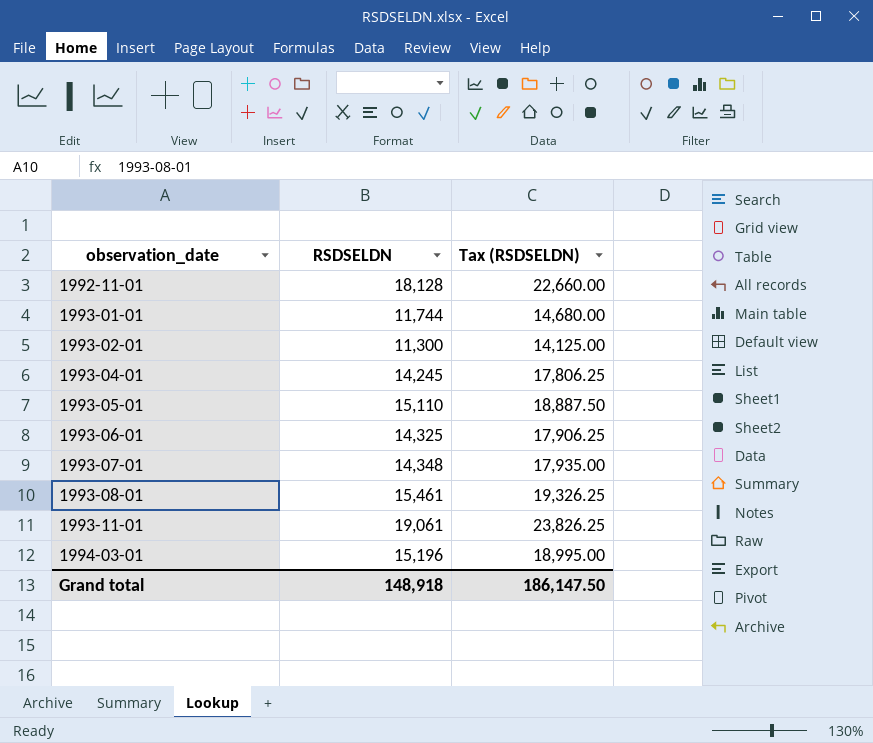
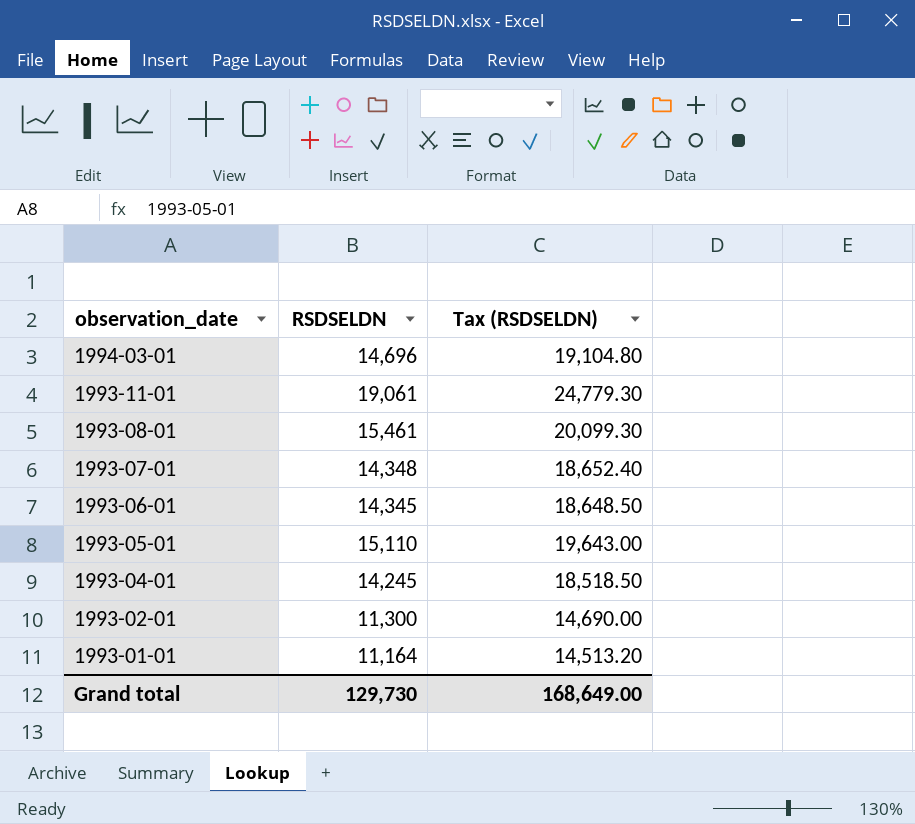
row order: observation_date ascending -> observation_date descending
column Tax (RSDSELDN) | formula: [RSDSELDN] * 1.25 -> [RSDSELDN] * 1.3
row 1992-11-01: 18,128 | 22,660.00 -> none
1994-03-01 | RSDSELDN: 15,196 -> 14,696
1993-06-01 | RSDSELDN: 14,325 -> 14,345
1993-01-01 | RSDSELDN: 11,744 -> 11,164
Grand total | RSDSELDN: 148,918 -> 129,730
Grand total | Tax (RSDSELDN): 186,147.50 -> 168,649.00

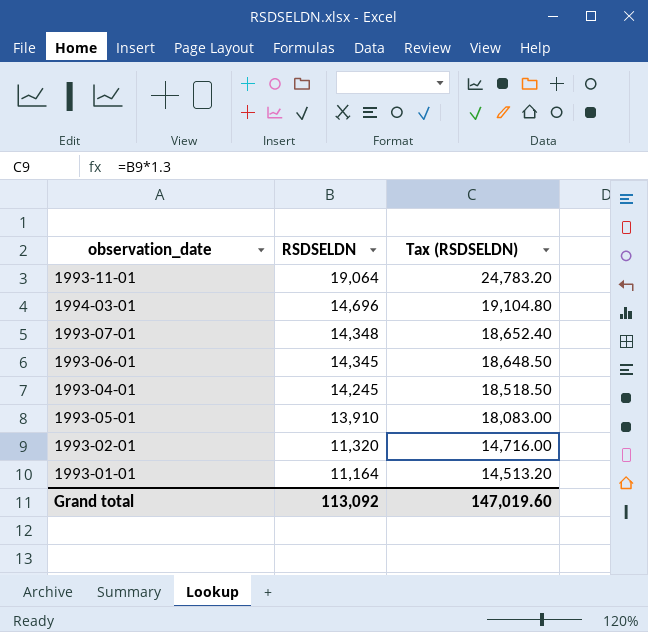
row order: observation_date descending -> RSDSELDN descending
row 1993-08-01: 15,461 | 20,099.30 -> none
1993-11-01 | RSDSELDN: 19,061 -> 19,064
1993-11-01 | Tax (RSDSELDN): 24,779.30 -> 24,783.20
1993-05-01 | RSDSELDN: 15,110 -> 13,910
1993-05-01 | Tax (RSDSELDN): 19,643.00 -> 18,083.00
1993-02-01 | RSDSELDN: 11,300 -> 11,320
1993-02-01 | Tax (RSDSELDN): 14,690.00 -> 14,716.00
Grand total | RSDSELDN: 129,730 -> 113,092
Grand total | Tax (RSDSELDN): 168,649.00 -> 147,019.60

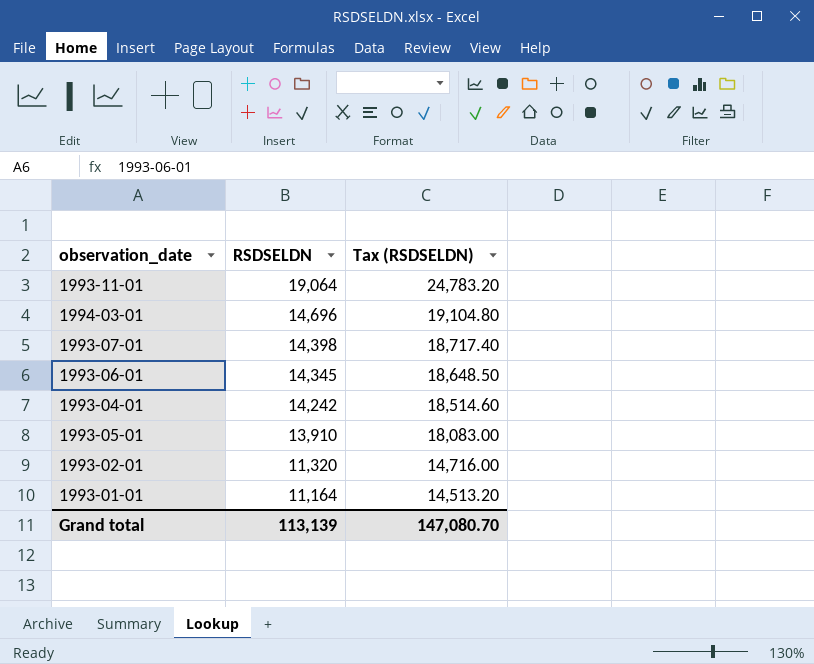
1993-07-01 | RSDSELDN: 14,348 -> 14,398
1993-07-01 | Tax (RSDSELDN): 18,652.40 -> 18,717.40
1993-04-01 | RSDSELDN: 14,245 -> 14,242
1993-04-01 | Tax (RSDSELDN): 18,518.50 -> 18,514.60
Grand total | RSDSELDN: 113,092 -> 113,139
Grand total | Tax (RSDSELDN): 147,019.60 -> 147,080.70

